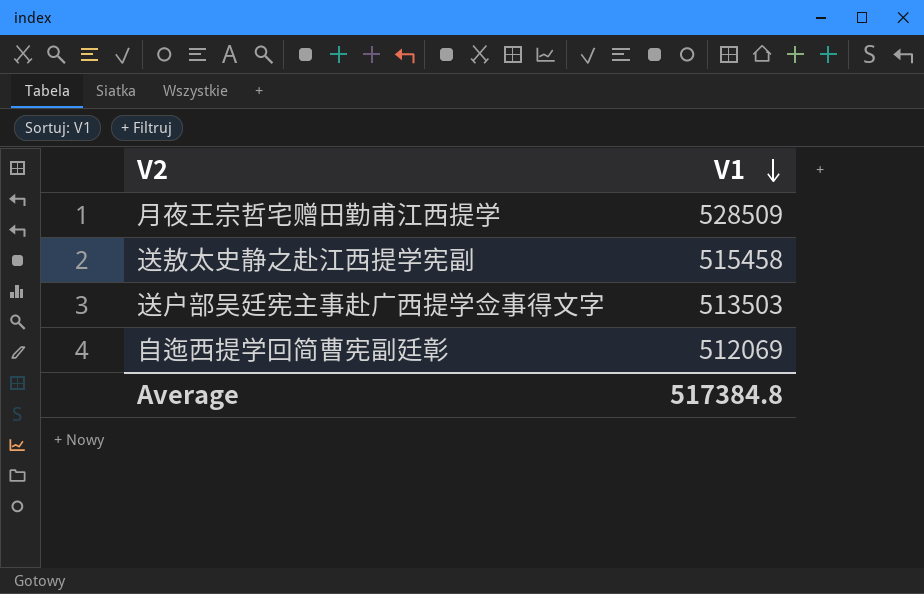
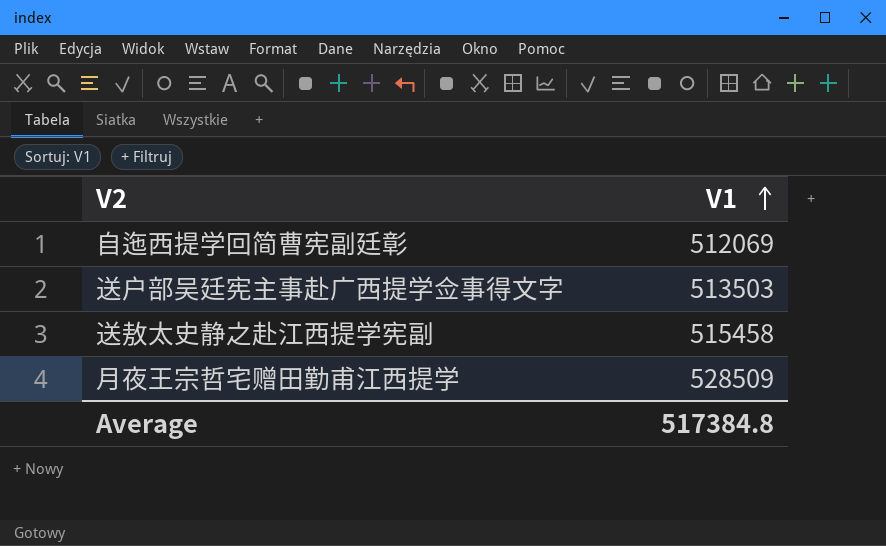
row order: V1 descending -> V1 ascending

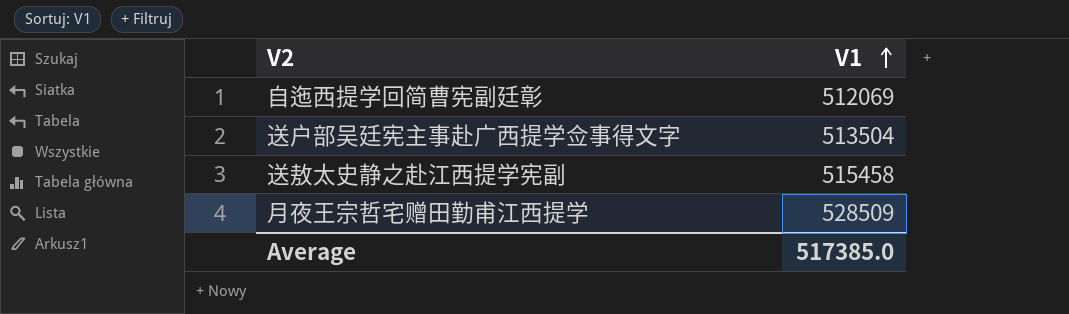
送户部吴廷宪主事赴广西提学佥事得文字 | V1: 513503 -> 513504
Average | V1: 517384.8 -> 517385.0

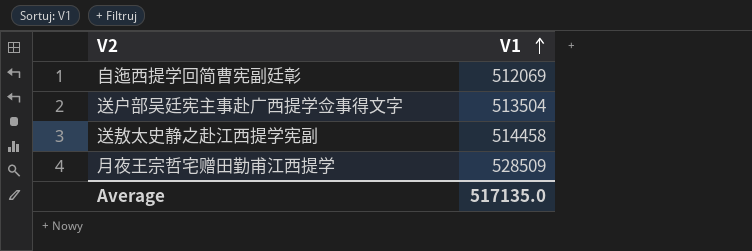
送敖太史静之赴江西提学宪副 | V1: 515458 -> 514458
Average | V1: 517385.0 -> 517135.0

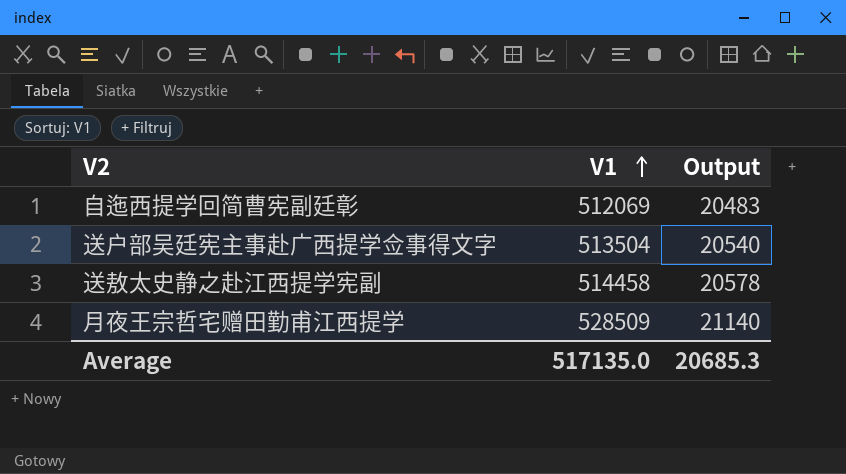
column Output | formula: none -> [V1] * 0.04

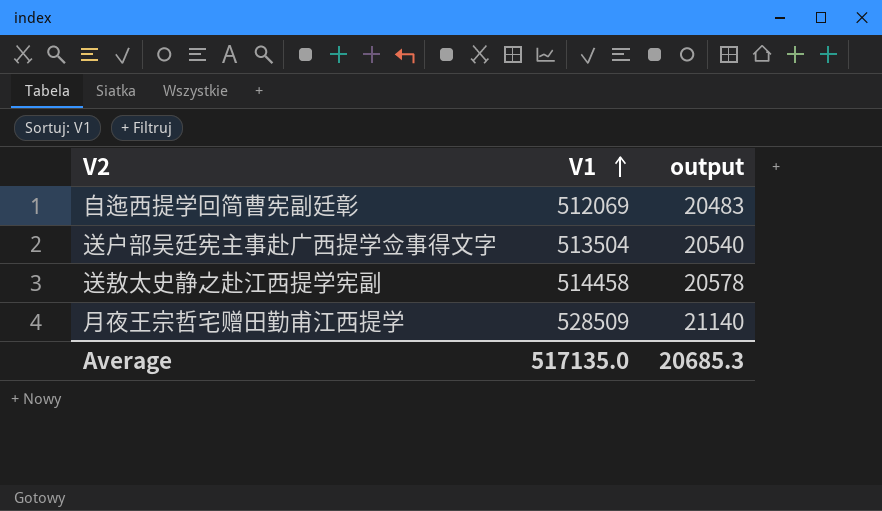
column name: Output -> output

